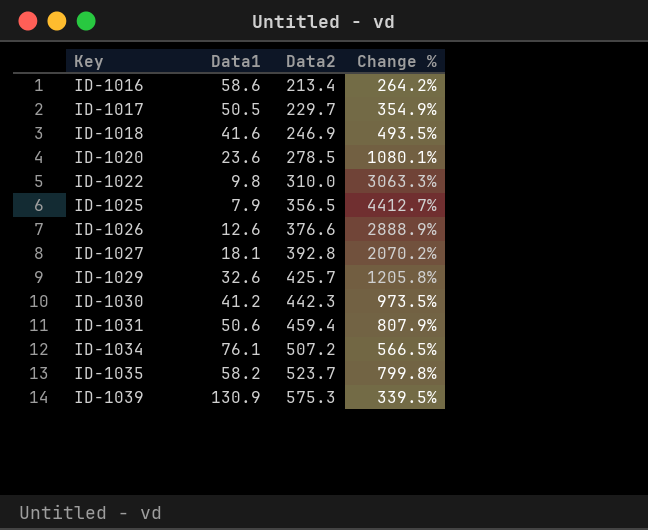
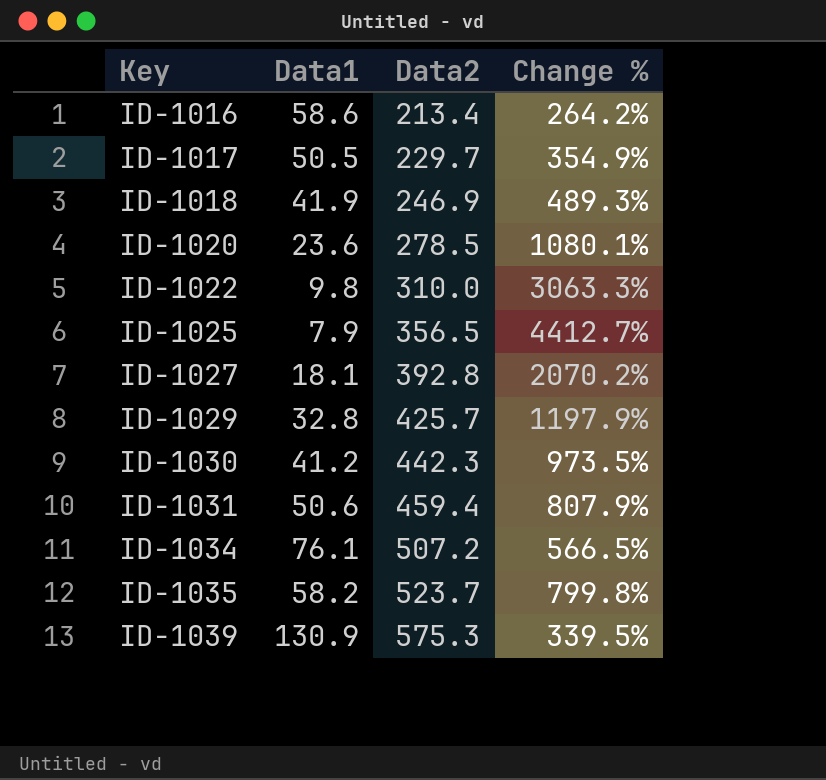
row ID-1026: 12.6 | 376.6 | 2888.9% -> none
ID-1018 | Data1: 41.6 -> 41.9
ID-1018 | Change %: 493.5% -> 489.3%
ID-1029 | Data1: 32.6 -> 32.8
ID-1029 | Change %: 1205.8% -> 1197.9%

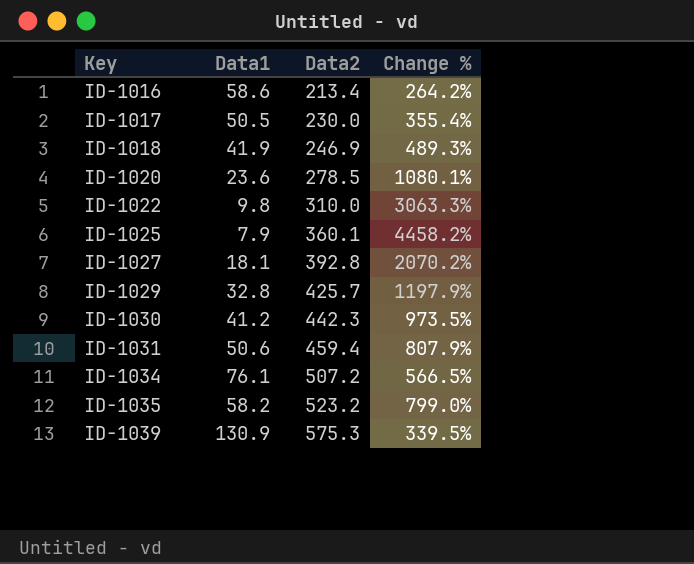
ID-1017 | Data2: 229.7 -> 230.0
ID-1017 | Change %: 354.9% -> 355.4%
ID-1025 | Data2: 356.5 -> 360.1
ID-1025 | Change %: 4412.7% -> 4458.2%
ID-1035 | Data2: 523.7 -> 523.2
ID-1035 | Change %: 799.8% -> 799.0%

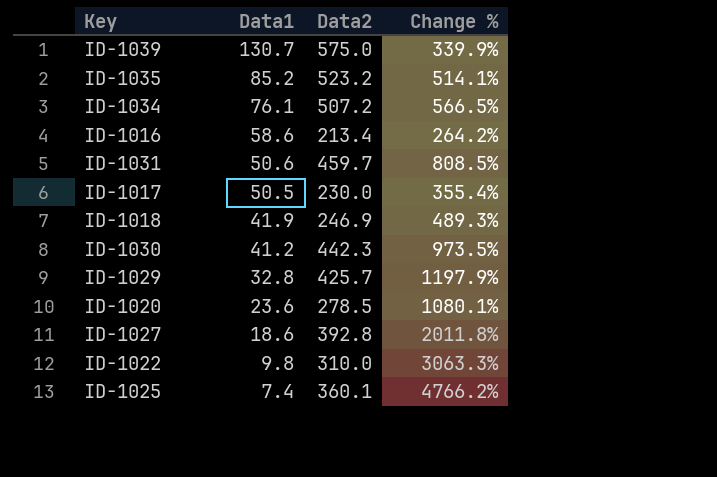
row order: Key ascending -> Data1 descending
ID-1039 | Data1: 130.9 -> 130.7
ID-1039 | Data2: 575.3 -> 575.0
ID-1039 | Change %: 339.5% -> 339.9%
ID-1035 | Data1: 58.2 -> 85.2
ID-1035 | Change %: 799.0% -> 514.1%
ID-1031 | Data2: 459.4 -> 459.7
ID-1031 | Change %: 807.9% -> 808.5%
ID-1027 | Data1: 18.1 -> 18.6
ID-1027 | Change %: 2070.2% -> 2011.8%
ID-1025 | Data1: 7.9 -> 7.4
ID-1025 | Change %: 4458.2% -> 4766.2%

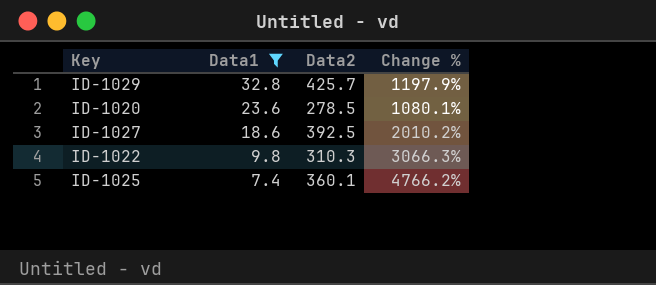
filter: none -> Data1 <= 32.8
ID-1027 | Data2: 392.8 -> 392.5
ID-1027 | Change %: 2011.8% -> 2010.2%
ID-1022 | Data2: 310.0 -> 310.3
ID-1022 | Change %: 3063.3% -> 3066.3%

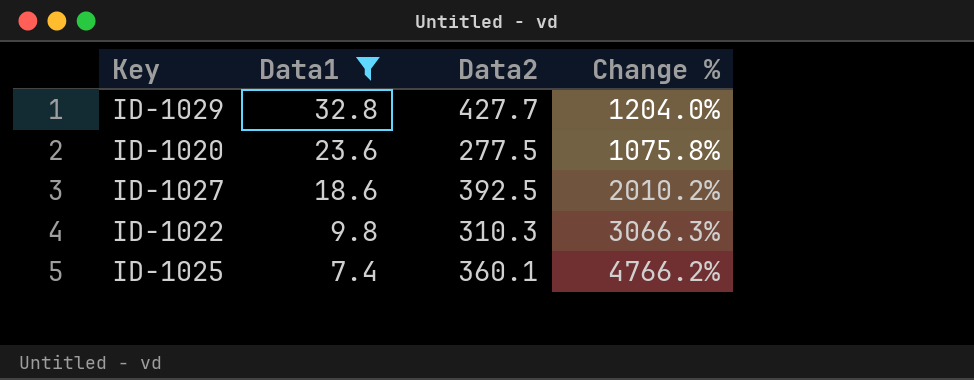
ID-1029 | Data2: 425.7 -> 427.7
ID-1029 | Change %: 1197.9% -> 1204.0%
ID-1020 | Data2: 278.5 -> 277.5
ID-1020 | Change %: 1080.1% -> 1075.8%

